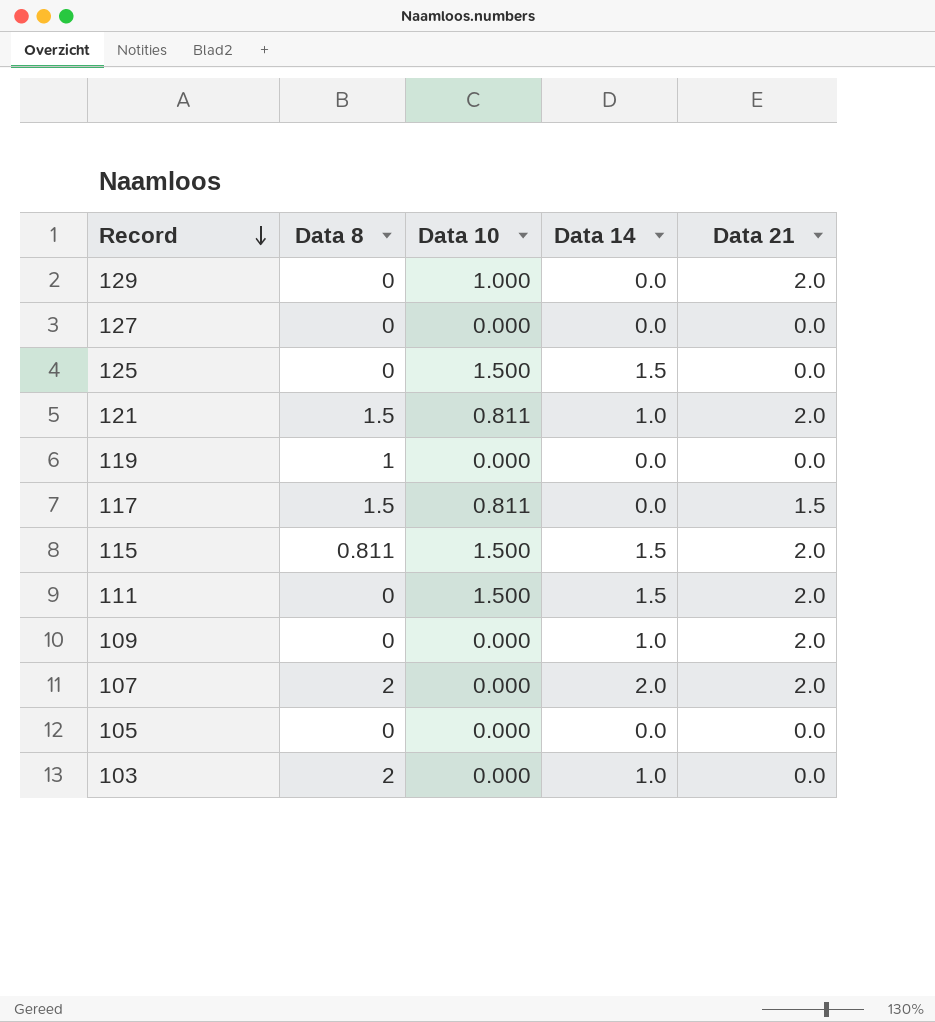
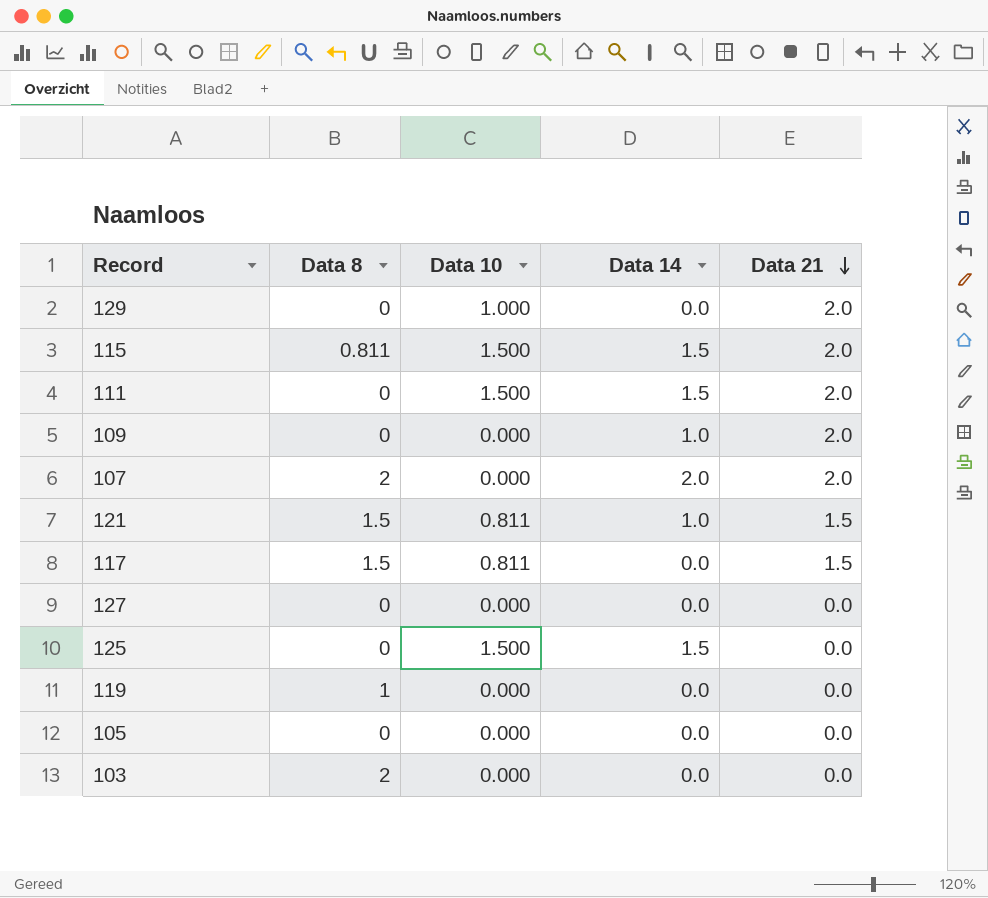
row order: Record descending -> Data 21 descending
121 | Data 21: 2.0 -> 1.5
103 | Data 14: 1.0 -> 0.0

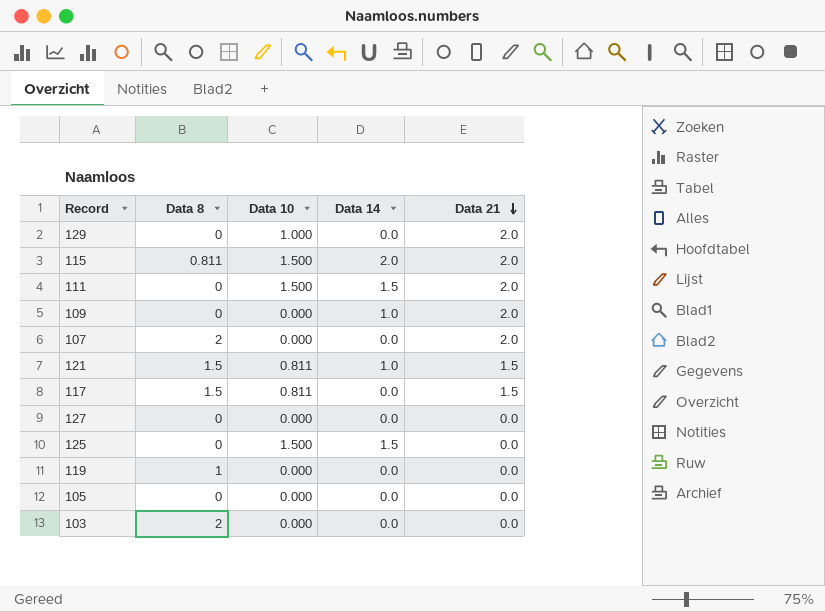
115 | Data 14: 1.5 -> 2.0
107 | Data 14: 2.0 -> 0.0

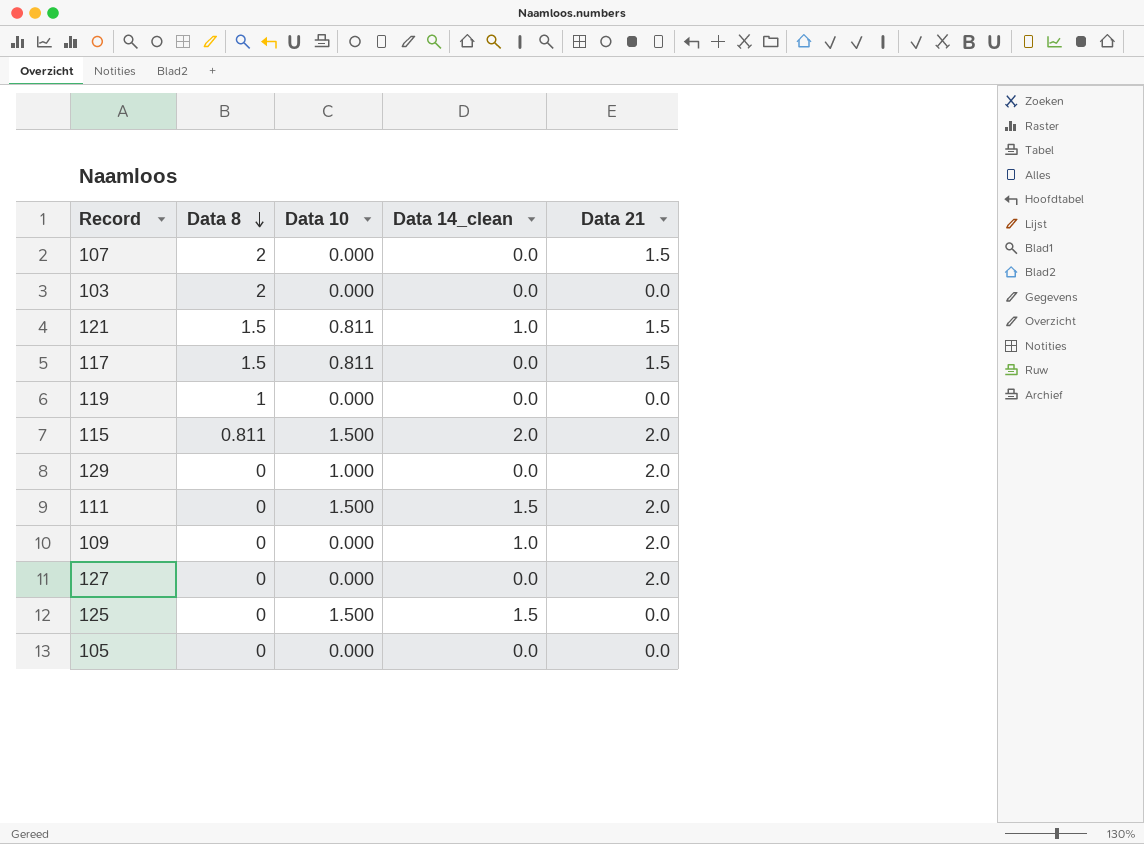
row order: Data 21 descending -> Data 8 descending
column name: Data 14 -> Data 14_clean
107 | Data 21: 2.0 -> 1.5
127 | Data 21: 0.0 -> 2.0

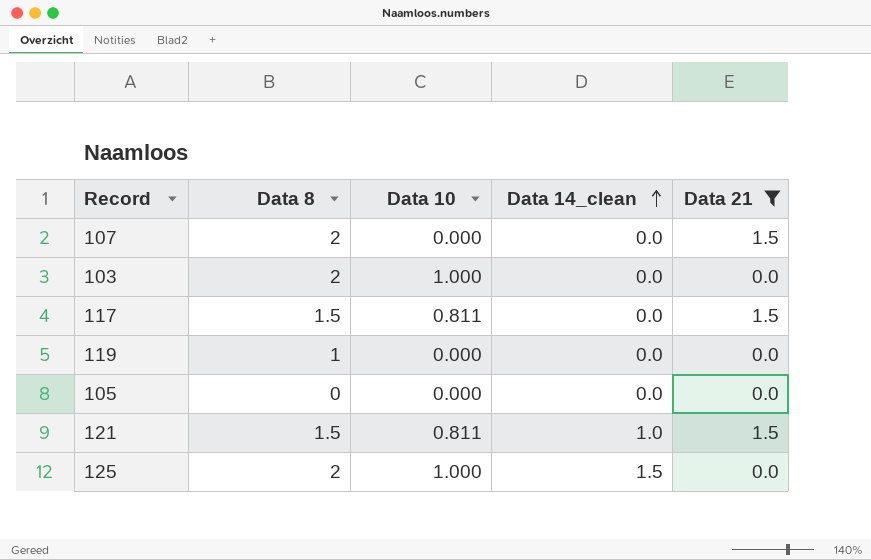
filter: none -> Data 21 != 2.0
row order: Data 8 descending -> Data 14_clean ascending
103 | Data 10: 0.000 -> 1.000
125 | Data 8: 0 -> 2
125 | Data 10: 1.500 -> 1.000

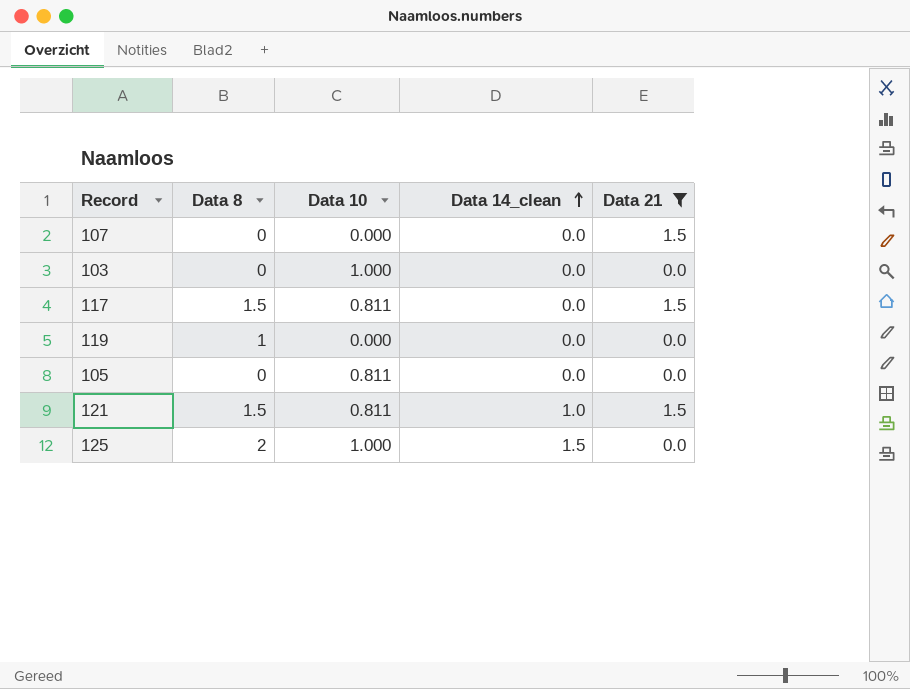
107 | Data 8: 2 -> 0
103 | Data 8: 2 -> 0
105 | Data 10: 0.000 -> 0.811

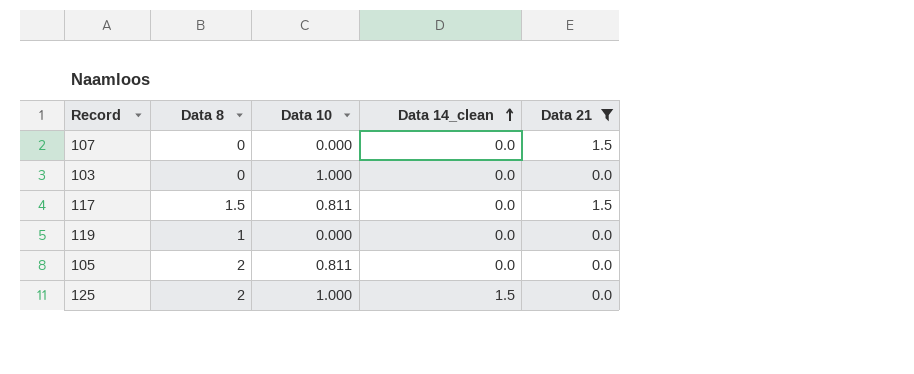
row 121: 1.5 | 0.811 | 1.0 | 1.5 -> none
105 | Data 8: 0 -> 2

